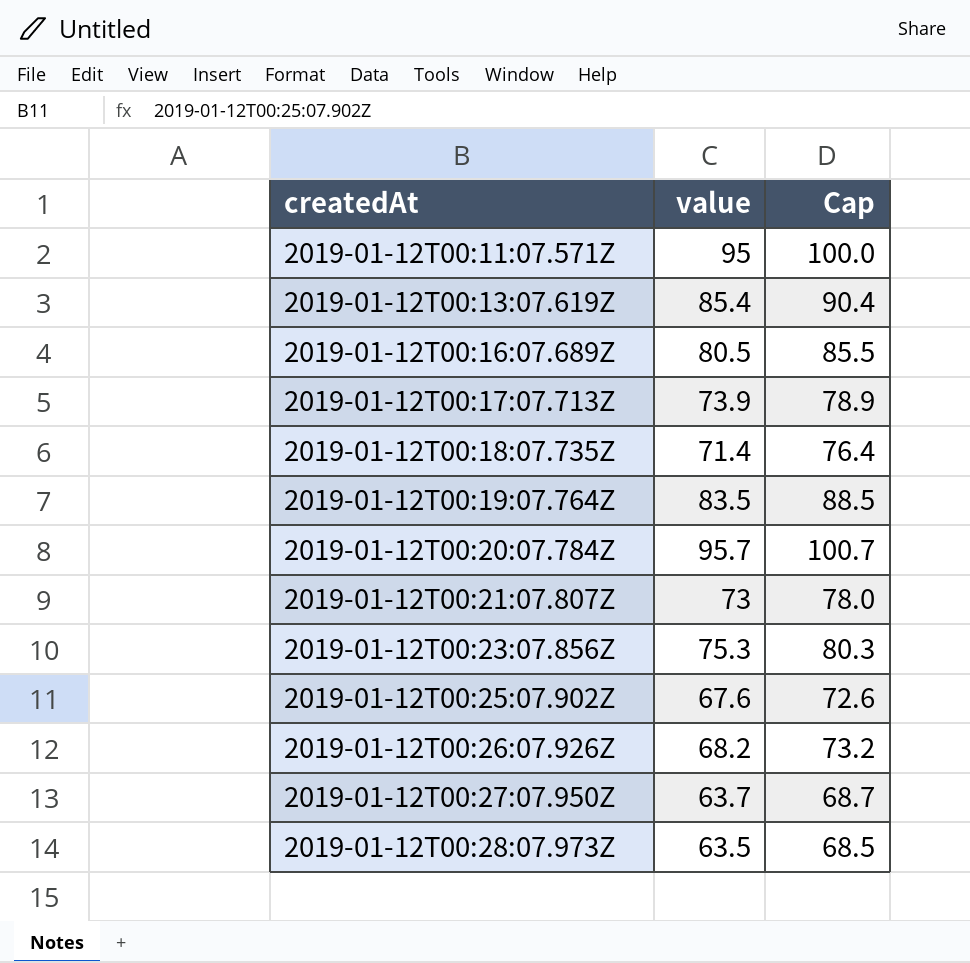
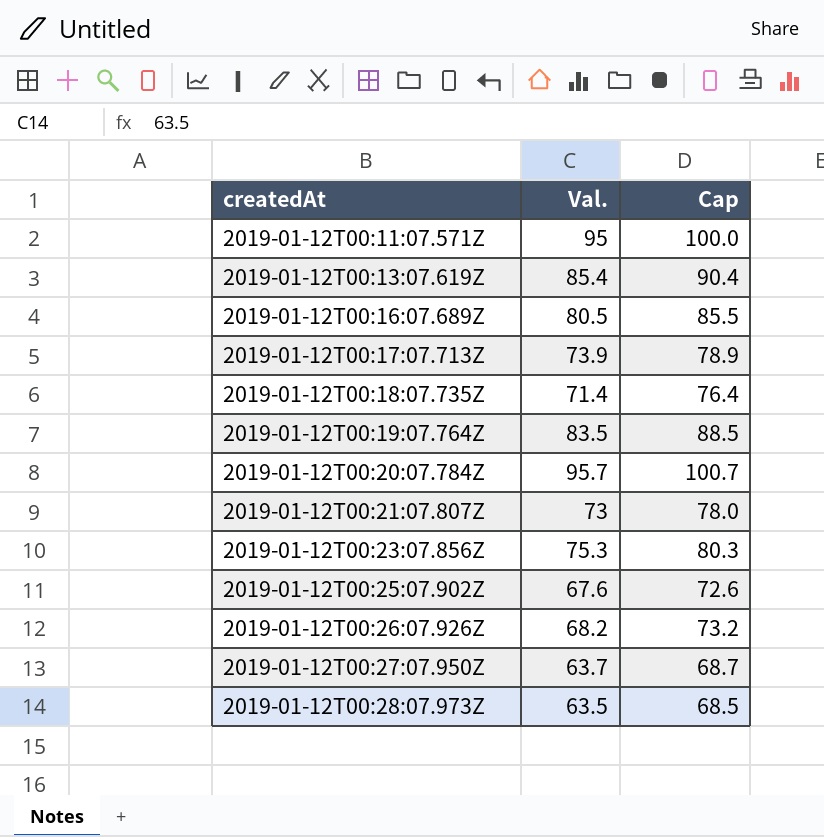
column name: value -> Val.

